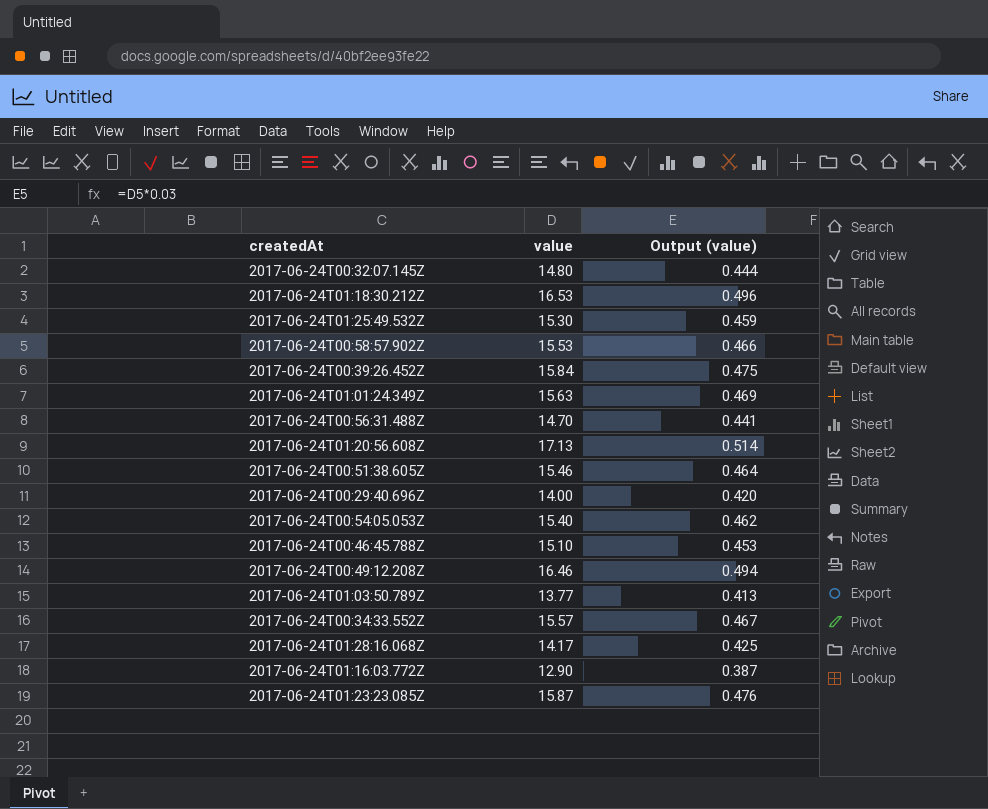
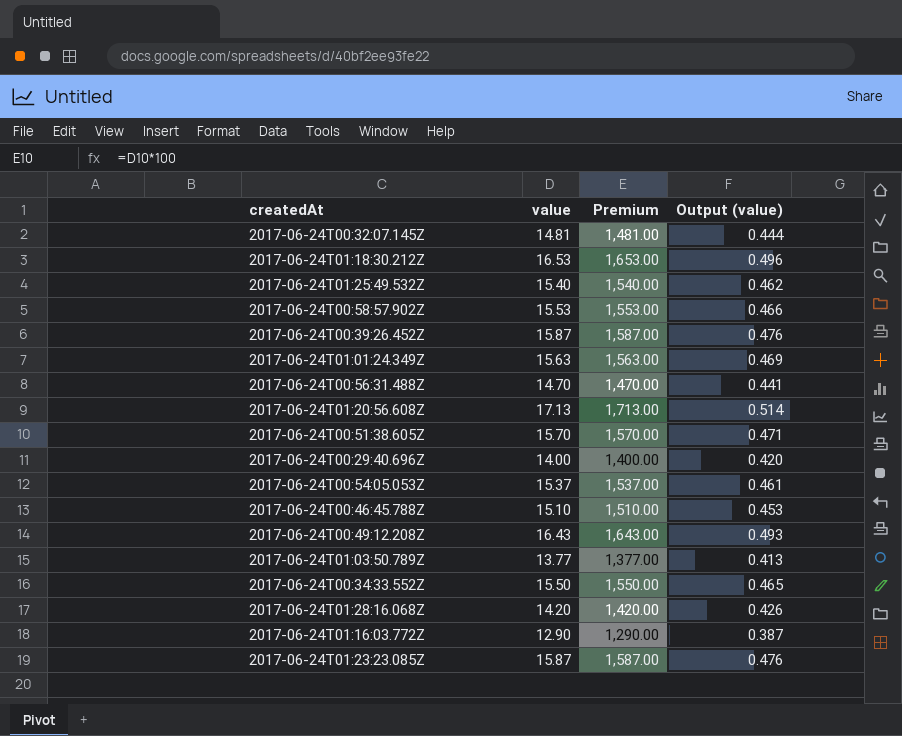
column Premium | formula: none -> [value] * 100
2017-06-24T00:32:07.145Z | value: 14.80 -> 14.81
2017-06-24T01:25:49.532Z | value: 15.30 -> 15.40
2017-06-24T01:25:49.532Z | Output (value): 0.459 -> 0.462
2017-06-24T00:39:26.452Z | value: 15.84 -> 15.87
2017-06-24T00:39:26.452Z | Output (value): 0.475 -> 0.476
2017-06-24T00:51:38.605Z | value: 15.46 -> 15.70
2017-06-24T00:51:38.605Z | Output (value): 0.464 -> 0.471
2017-06-24T00:54:05.053Z | value: 15.40 -> 15.37
2017-06-24T00:54:05.053Z | Output (value): 0.462 -> 0.461
2017-06-24T00:49:12.208Z | value: 16.46 -> 16.43
2017-06-24T00:49:12.208Z | Output (value): 0.494 -> 0.493
2017-06-24T00:34:33.552Z | value: 15.57 -> 15.50
2017-06-24T00:34:33.552Z | Output (value): 0.467 -> 0.465
2017-06-24T01:28:16.068Z | value: 14.17 -> 14.20
2017-06-24T01:28:16.068Z | Output (value): 0.425 -> 0.426

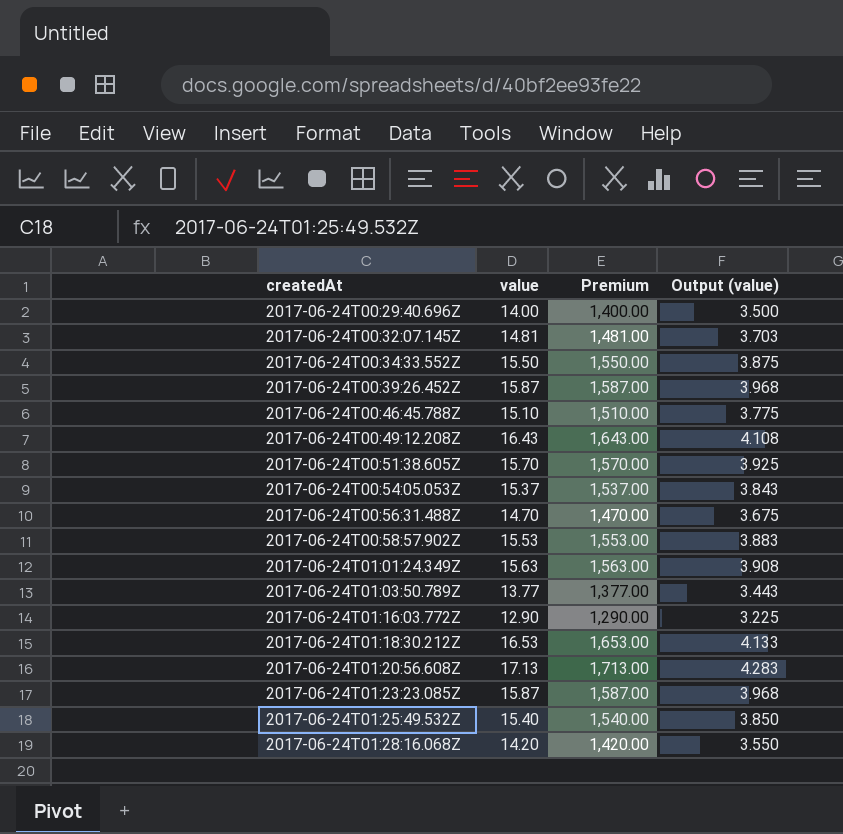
row order: none -> createdAt ascending
column Output (value) | formula: [value] * 0.03 -> [value] * 0.25

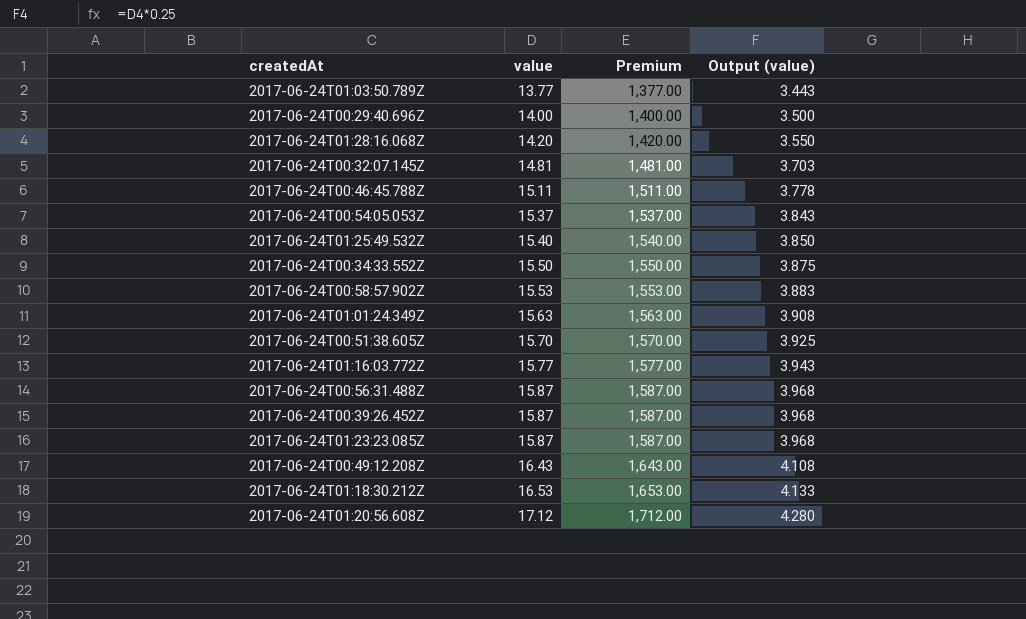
row order: createdAt ascending -> value ascending
2017-06-24T00:46:45.788Z | value: 15.10 -> 15.11
2017-06-24T00:46:45.788Z | Premium: 1,510.00 -> 1,511.00
2017-06-24T00:46:45.788Z | Output (value): 3.775 -> 3.778
2017-06-24T01:16:03.772Z | value: 12.90 -> 15.77
2017-06-24T01:16:03.772Z | Premium: 1,290.00 -> 1,577.00
2017-06-24T01:16:03.772Z | Output (value): 3.225 -> 3.943
2017-06-24T00:56:31.488Z | value: 14.70 -> 15.87
2017-06-24T00:56:31.488Z | Premium: 1,470.00 -> 1,587.00
2017-06-24T00:56:31.488Z | Output (value): 3.675 -> 3.968
2017-06-24T01:20:56.608Z | value: 17.13 -> 17.12
2017-06-24T01:20:56.608Z | Premium: 1,713.00 -> 1,712.00
2017-06-24T01:20:56.608Z | Output (value): 4.283 -> 4.280

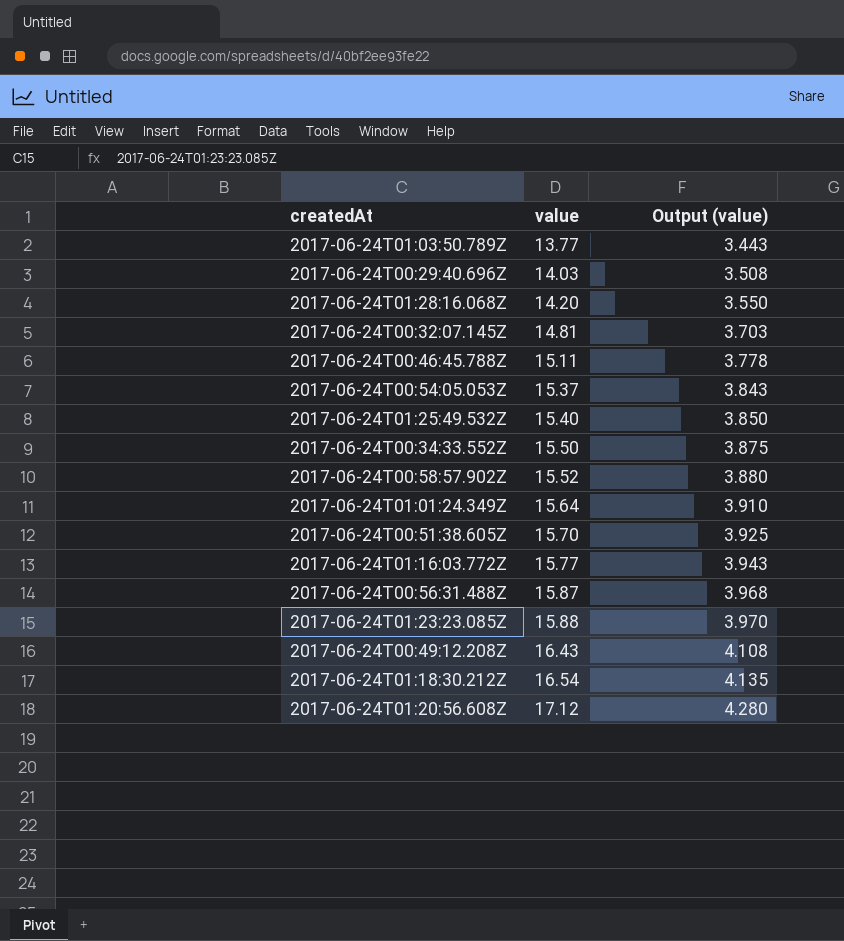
column Premium | formula: [value] * 100 -> none
row 2017-06-24T00:39:26.452Z: 15.87 | 1,587.00 | 3.968 -> none
2017-06-24T00:29:40.696Z | value: 14.00 -> 14.03
2017-06-24T00:29:40.696Z | Output (value): 3.500 -> 3.508
2017-06-24T00:58:57.902Z | value: 15.53 -> 15.52
2017-06-24T00:58:57.902Z | Output (value): 3.883 -> 3.880
2017-06-24T01:01:24.349Z | value: 15.63 -> 15.64
2017-06-24T01:01:24.349Z | Output (value): 3.908 -> 3.910
2017-06-24T01:23:23.085Z | value: 15.87 -> 15.88
2017-06-24T01:23:23.085Z | Output (value): 3.968 -> 3.970
2017-06-24T01:18:30.212Z | value: 16.53 -> 16.54
2017-06-24T01:18:30.212Z | Output (value): 4.133 -> 4.135

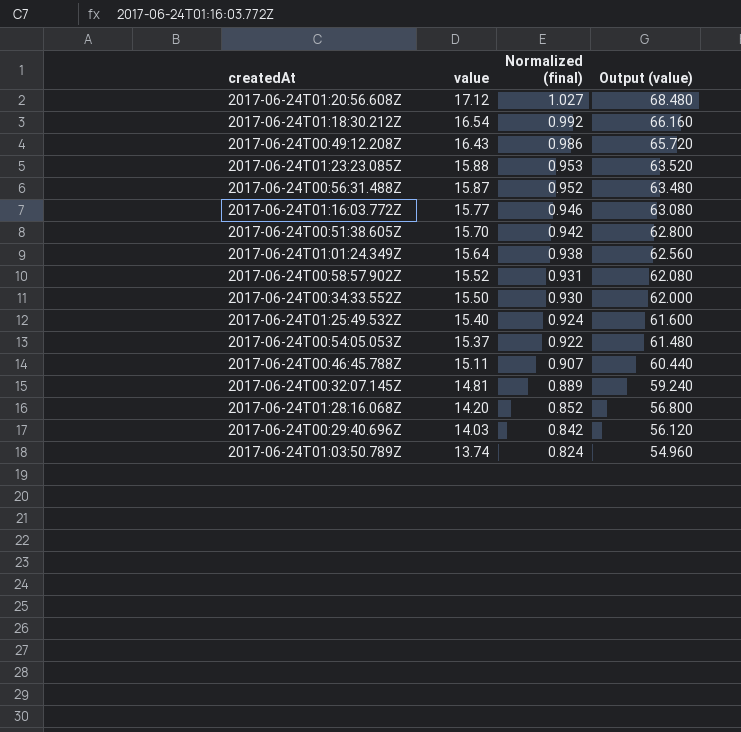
row order: value ascending -> value descending
column Normalized (final) | formula: none -> [value] * 0.06
column Output (value) | formula: [value] * 0.25 -> [value] * 4
2017-06-24T01:03:50.789Z | value: 13.77 -> 13.74

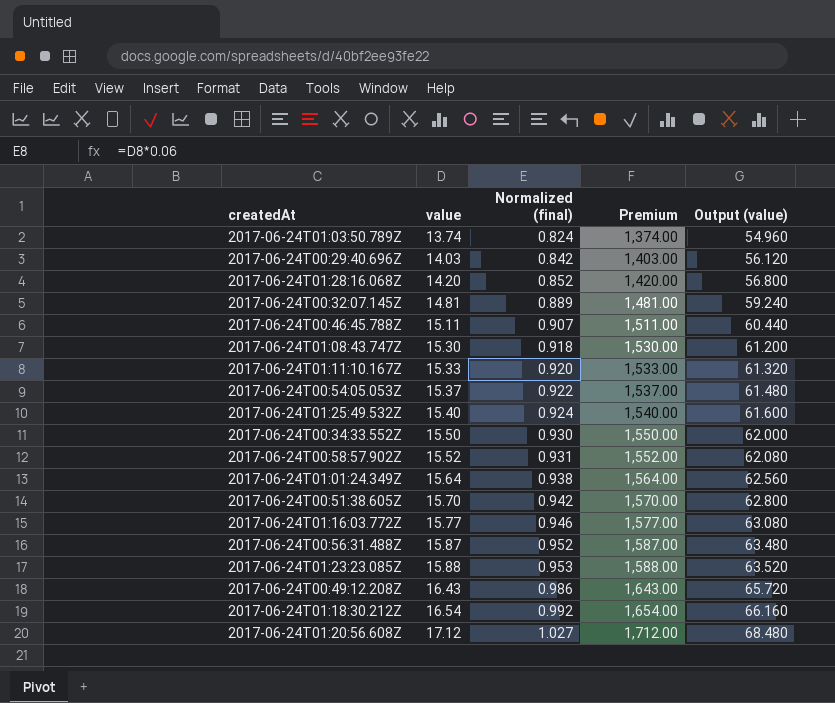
row order: value descending -> value ascending
column Premium | formula: none -> [value] * 100
row 2017-06-24T01:08:43.747Z: none -> 15.30 | 0.918 | 1,530.00 | 61.200
row 2017-06-24T01:11:10.167Z: none -> 15.33 | 0.920 | 1,533.00 | 61.320

